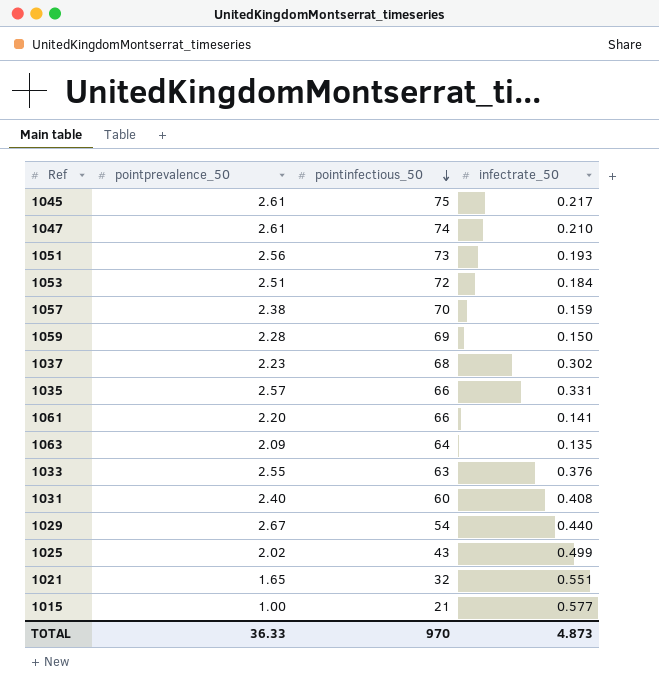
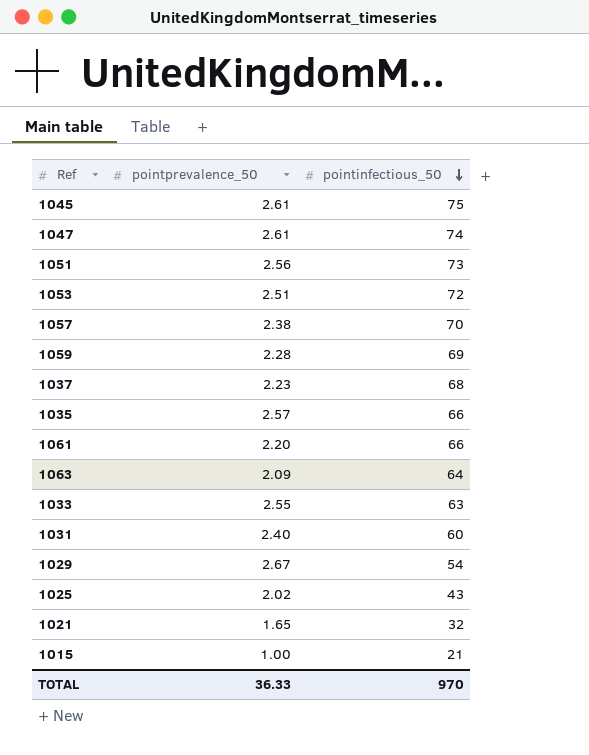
column infectrate_50 | position: 4 -> none

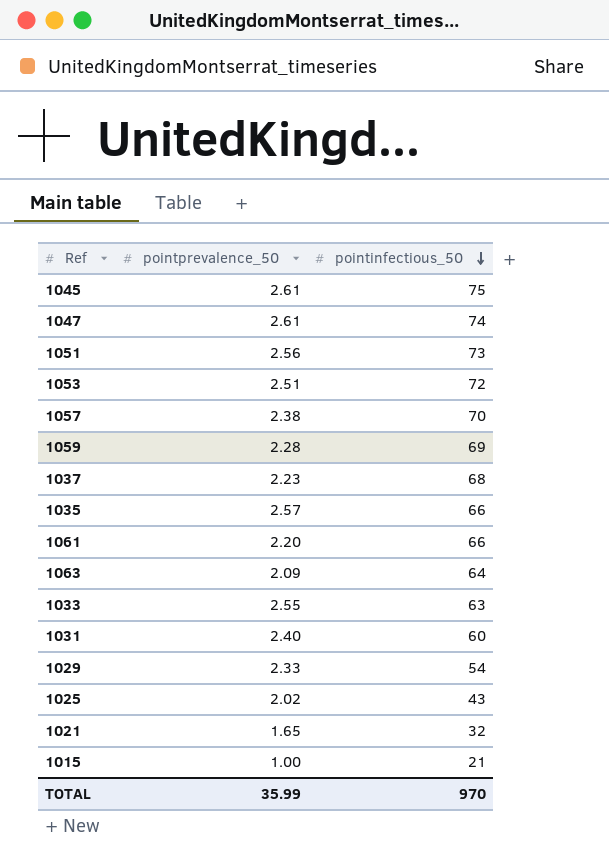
1029 | pointprevalence_50: 2.67 -> 2.33
TOTAL | pointprevalence_50: 36.33 -> 35.99

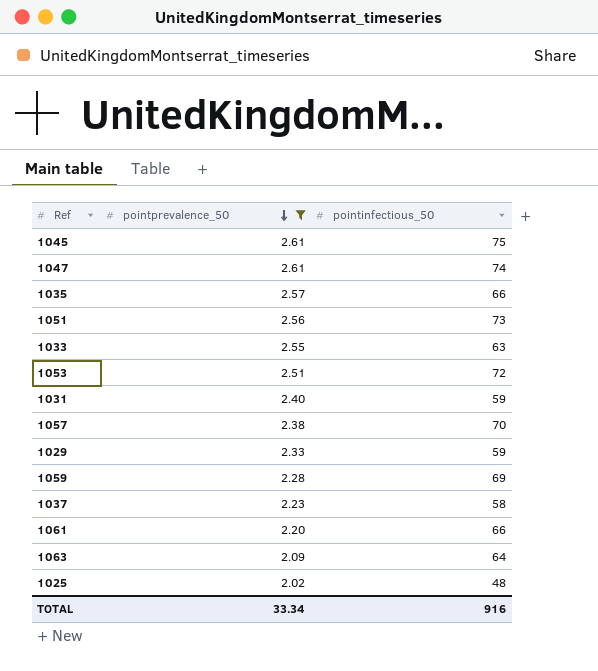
filter: none -> pointprevalence_50 >= 2.02
row order: pointinfectious_50 descending -> pointprevalence_50 descending
1031 | pointinfectious_50: 60 -> 59
1029 | pointinfectious_50: 54 -> 59
1037 | pointinfectious_50: 68 -> 58
1025 | pointinfectious_50: 43 -> 48
TOTAL | pointprevalence_50: 35.99 -> 33.34
TOTAL | pointinfectious_50: 970 -> 916

